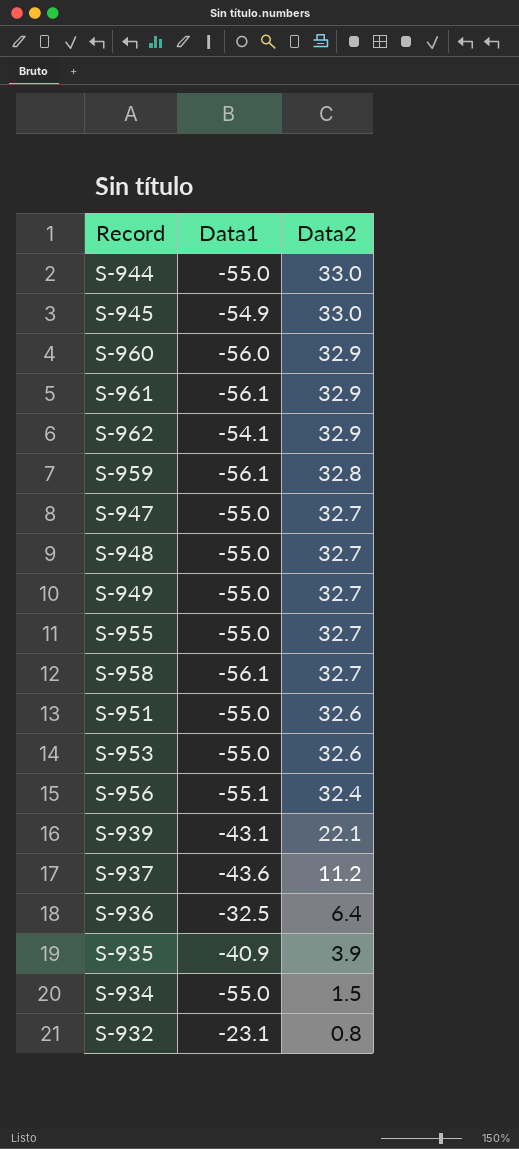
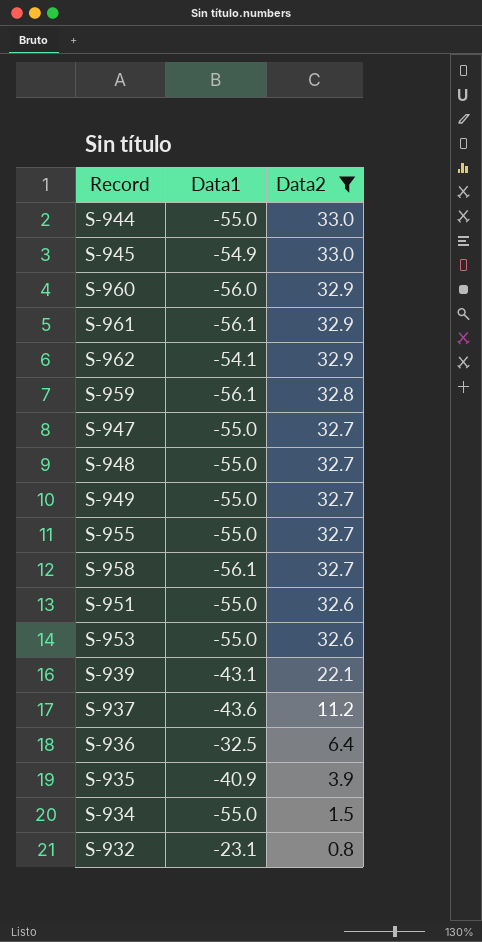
filter: none -> Data2 != 32.4

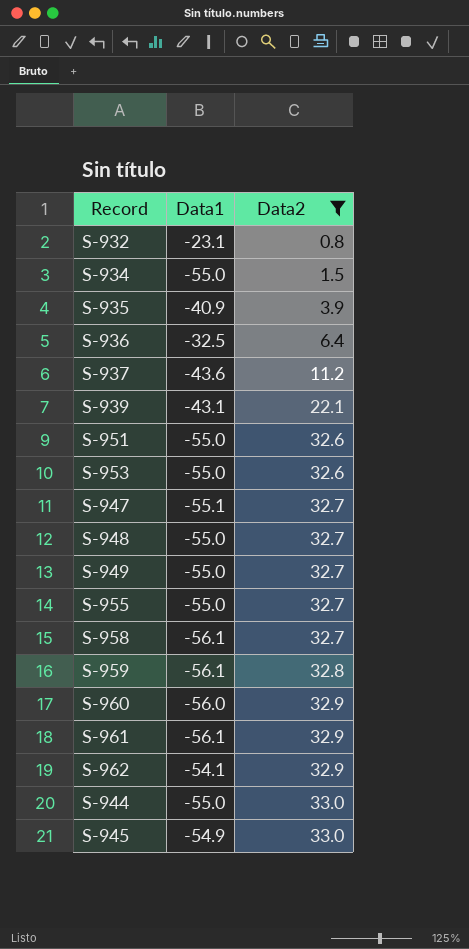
row order: Data2 descending -> Data2 ascending
S-947 | Data1: -55.0 -> -55.1

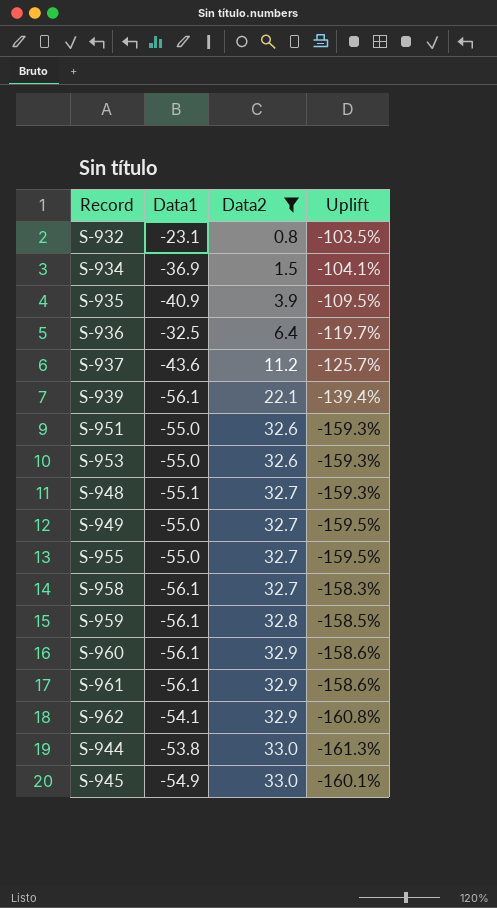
column Uplift | formula: none -> ([Data2] - [Data1]) / [Data1]
row S-947: -55.1 | 32.7 -> none
S-934 | Data1: -55.0 -> -36.9
S-939 | Data1: -43.1 -> -56.1
S-948 | Data1: -55.0 -> -55.1
S-960 | Data1: -56.0 -> -56.1
S-944 | Data1: -55.0 -> -53.8

